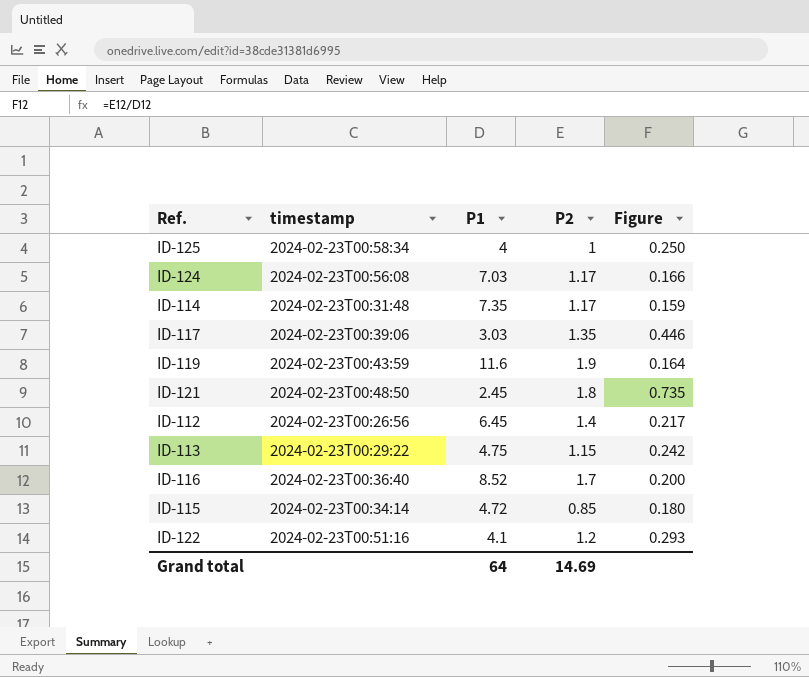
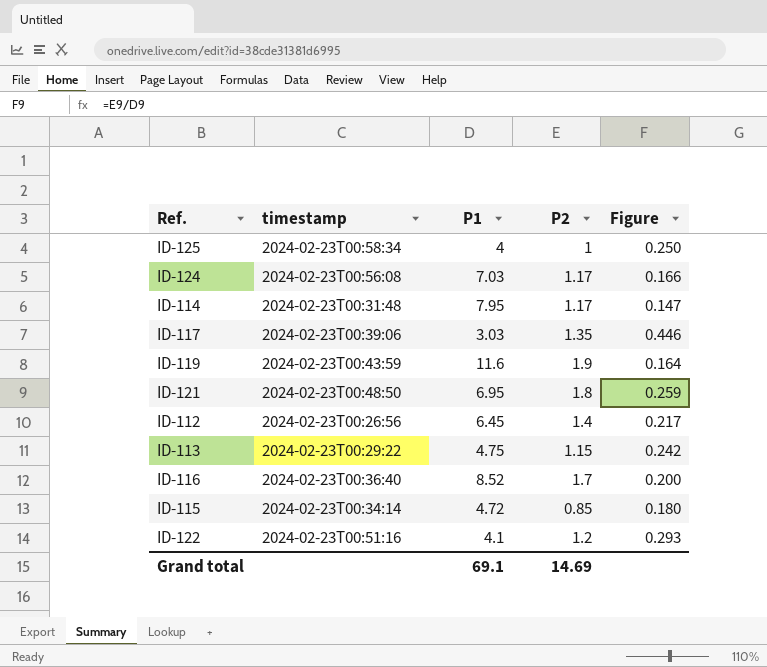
ID-114 | P1: 7.35 -> 7.95
ID-114 | Figure: 0.159 -> 0.147
ID-121 | P1: 2.45 -> 6.95
ID-121 | Figure: 0.735 -> 0.259
Grand total | P1: 64 -> 69.1

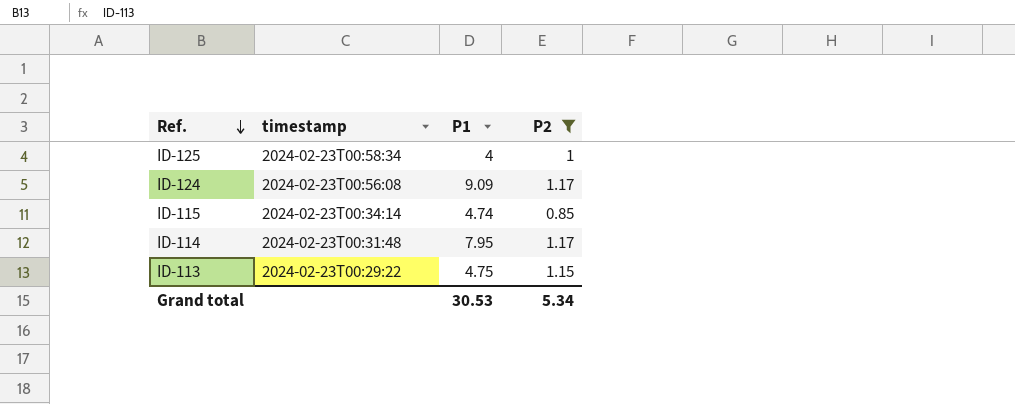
filter: none -> P2 <= 1.17
row order: none -> Ref. descending
column Figure | formula: [P2] / [P1] -> none
ID-124 | P1: 7.03 -> 9.09
ID-115 | P1: 4.72 -> 4.74
Grand total | P1: 69.1 -> 30.53
Grand total | P2: 14.69 -> 5.34

